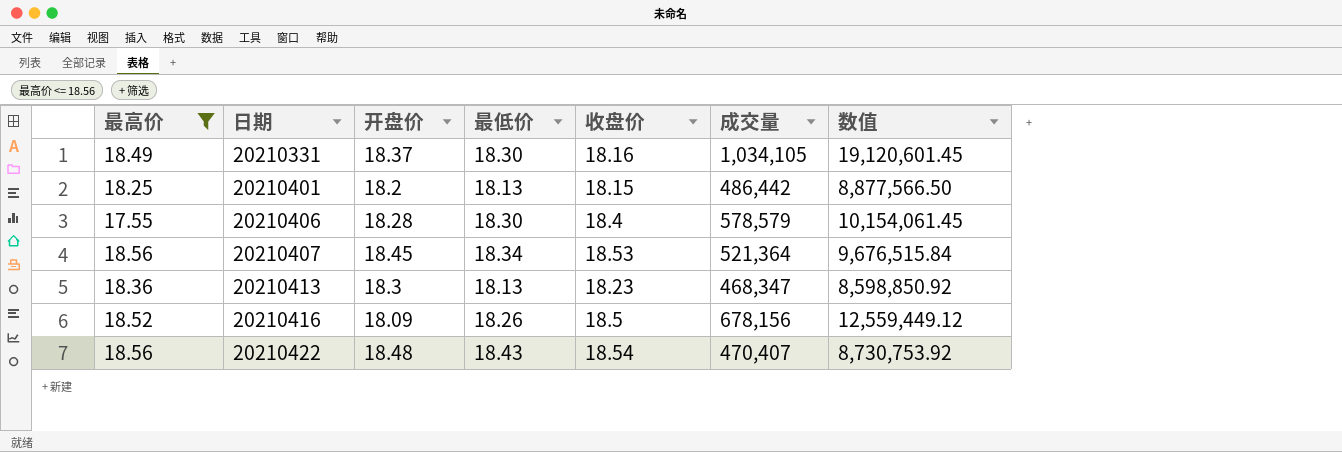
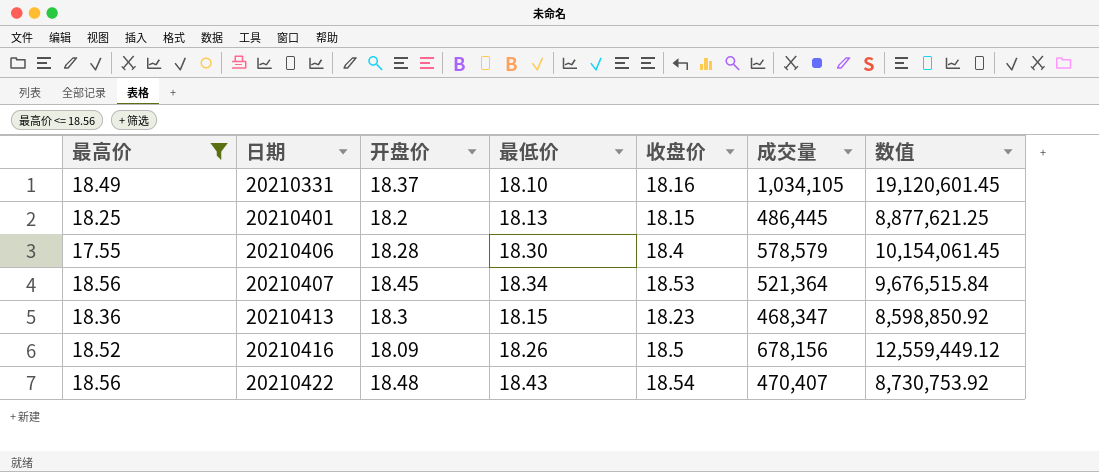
20210331 | 最低价: 18.30 -> 18.10
20210401 | 成交量: 486,442 -> 486,445
20210401 | 数值: 8,877,566.50 -> 8,877,621.25
20210413 | 最低价: 18.13 -> 18.15

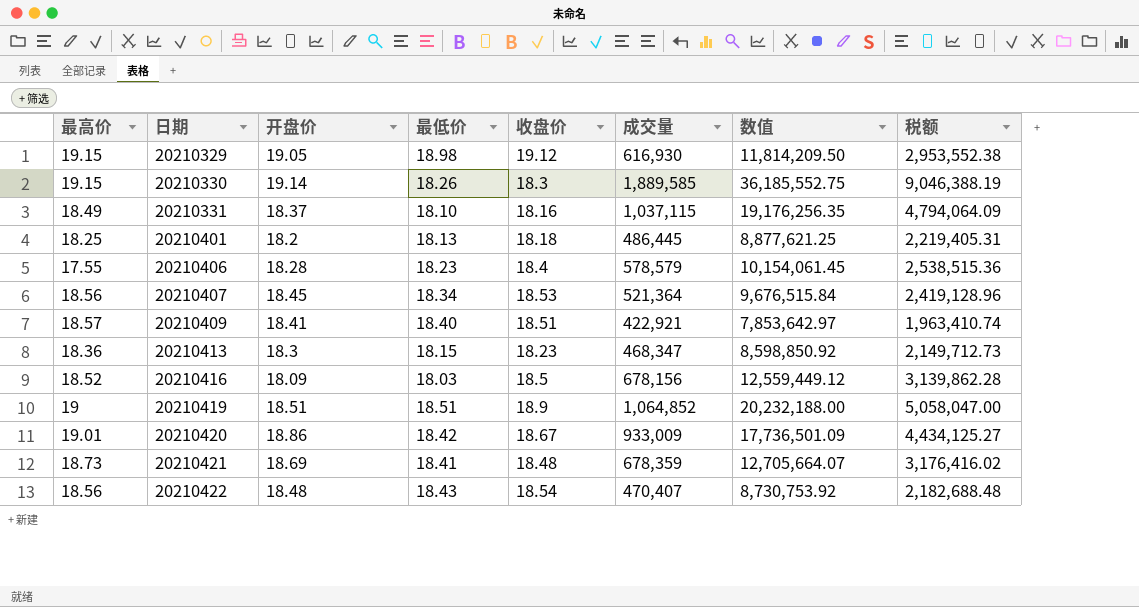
filter: 最高价 <= 18.56 -> none
column 税额 | formula: none -> [数值] * 0.25
20210331 | 成交量: 1,034,105 -> 1,037,115
20210331 | 数值: 19,120,601.45 -> 19,176,256.35
20210401 | 收盘价: 18.15 -> 18.18
20210406 | 最低价: 18.30 -> 18.23
20210416 | 最低价: 18.26 -> 18.03

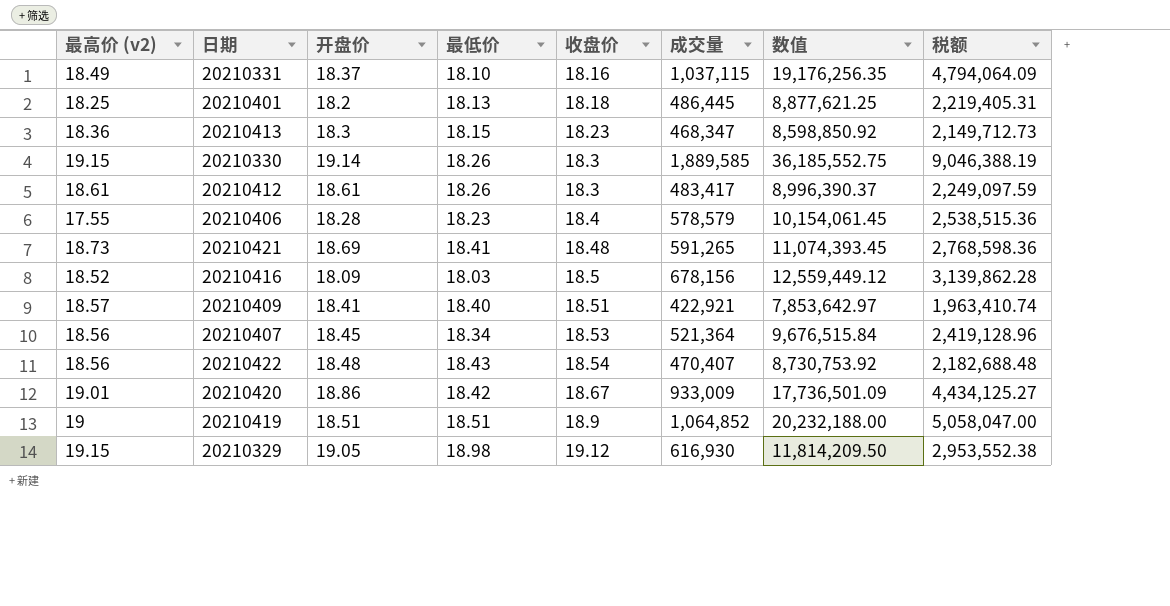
row order: 日期 ascending -> 收盘价 ascending
column name: 最高价 -> 最高价 (v2)
row 20210412: none -> 18.61 | 18.61 | 18.26 | 18.3 | 483,417 | 8,996,390.37 | 2,249,097.59
20210421 | 成交量: 678,359 -> 591,265
20210421 | 数值: 12,705,664.07 -> 11,074,393.45
20210421 | 税额: 3,176,416.02 -> 2,768,598.36

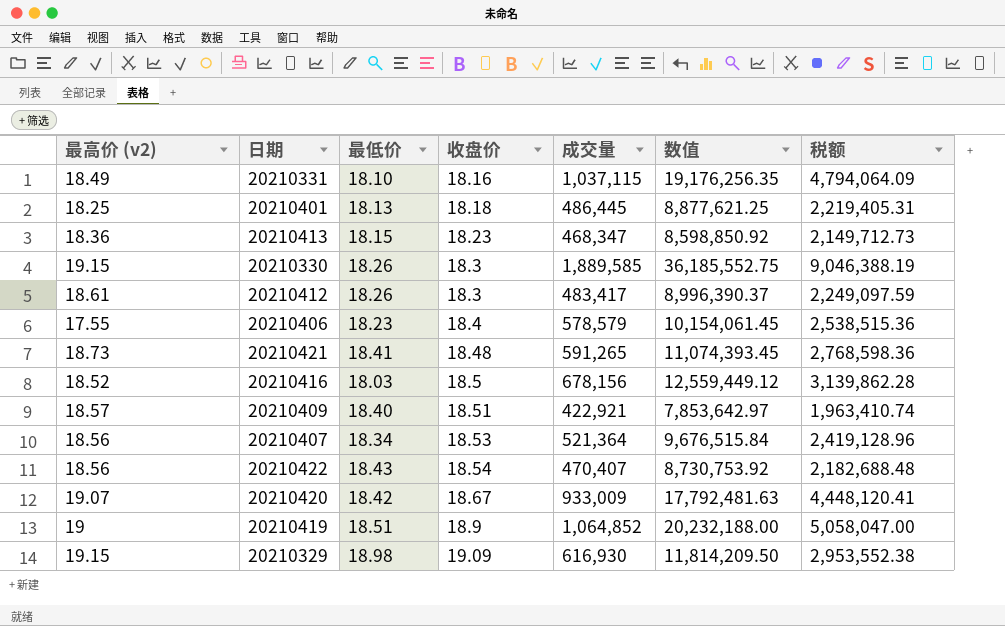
column 开盘价 | position: 3 -> none
20210420 | 最高价 (v2): 19.01 -> 19.07
20210420 | 数值: 17,736,501.09 -> 17,792,481.63
20210420 | 税额: 4,434,125.27 -> 4,448,120.41
20210329 | 收盘价: 19.12 -> 19.09

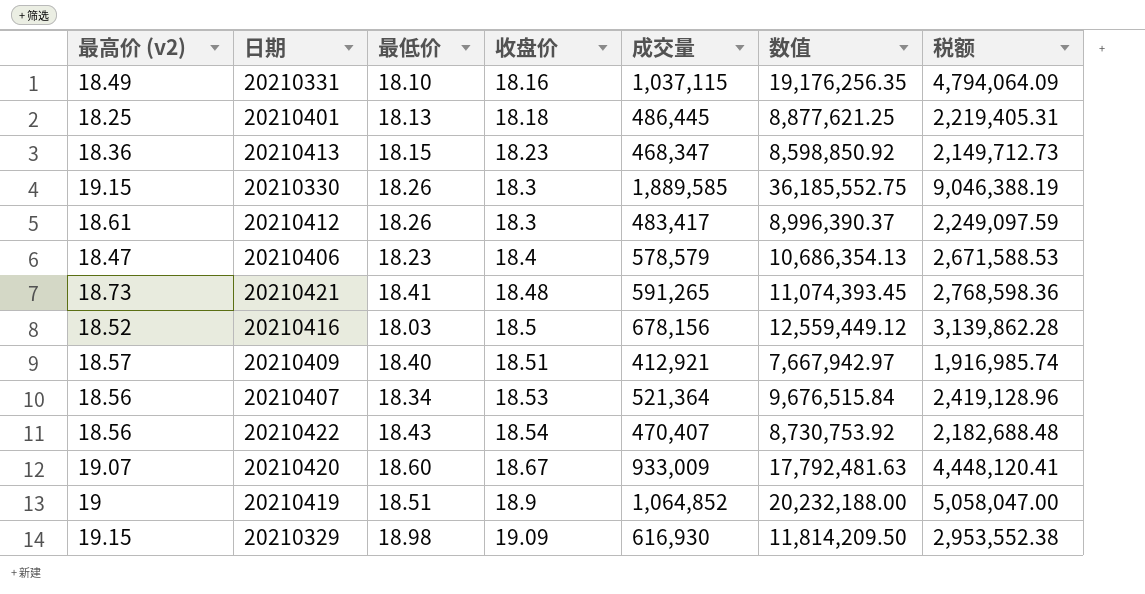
20210406 | 最高价 (v2): 17.55 -> 18.47
20210406 | 数值: 10,154,061.45 -> 10,686,354.13
20210406 | 税额: 2,538,515.36 -> 2,671,588.53
20210409 | 成交量: 422,921 -> 412,921
20210409 | 数值: 7,853,642.97 -> 7,667,942.97
20210409 | 税额: 1,963,410.74 -> 1,916,985.74
20210420 | 最低价: 18.42 -> 18.60

